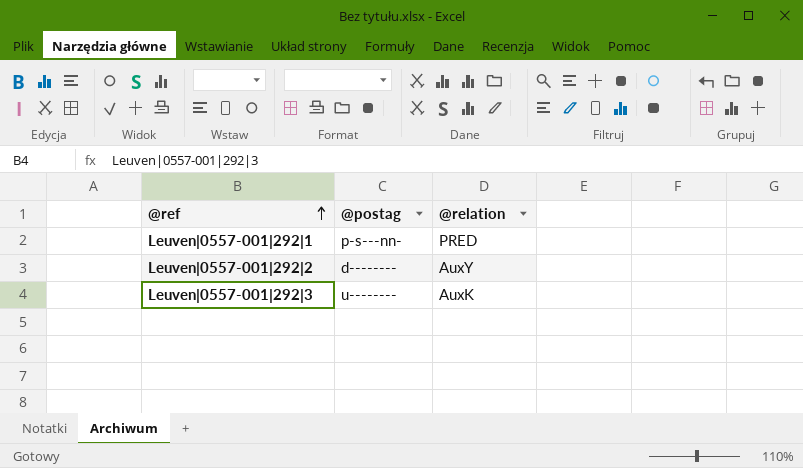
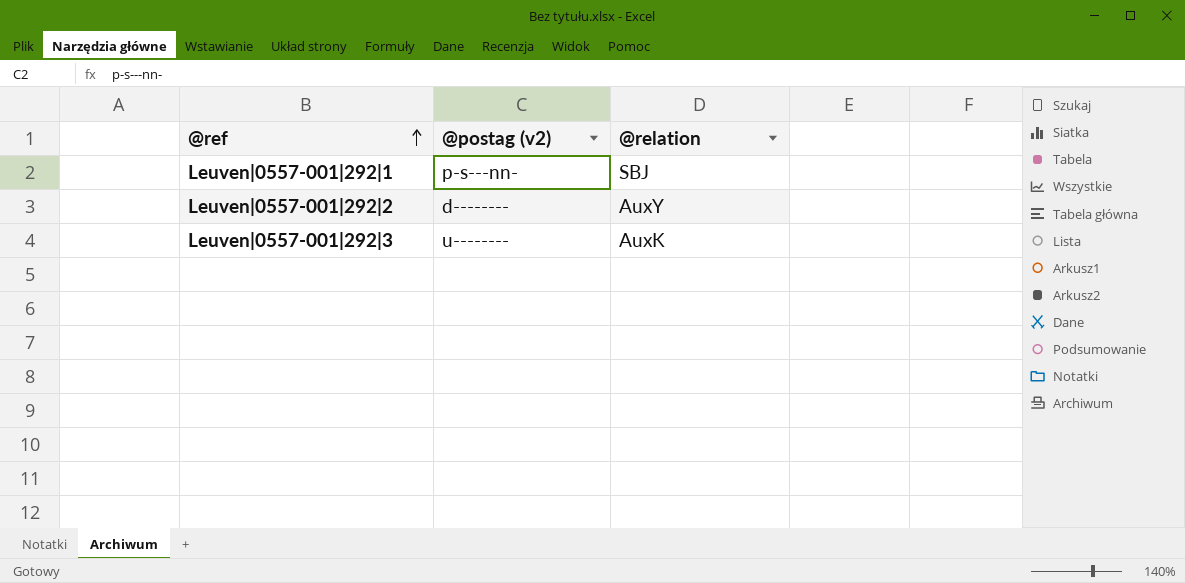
column name: @postag -> @postag (v2)
Leuven|0557-001|292|1 | @relation: PRED -> SBJ

